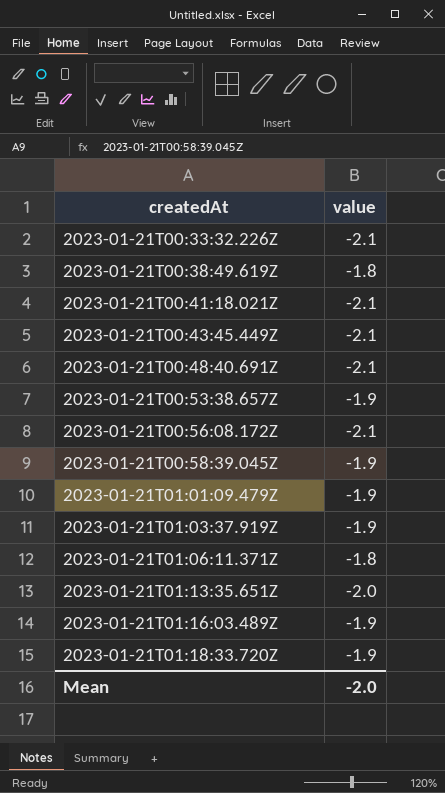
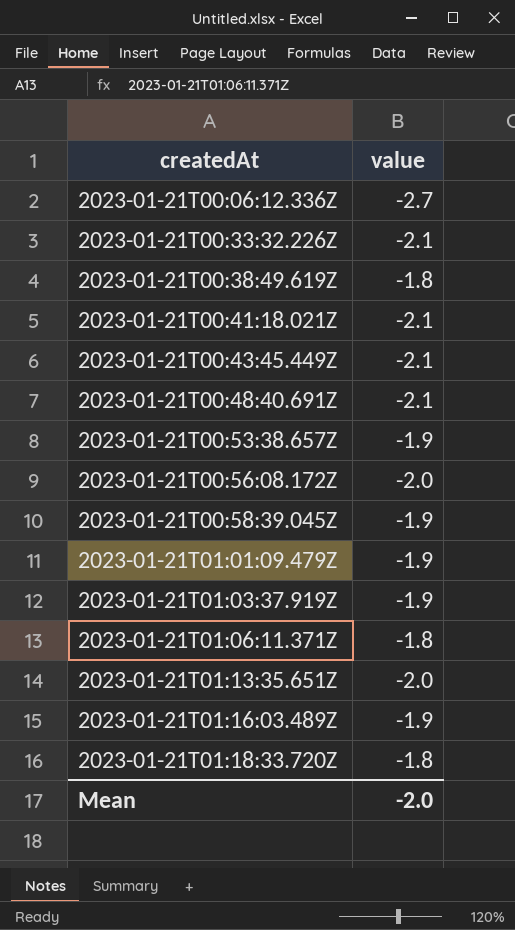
row 2023-01-21T00:06:12.336Z: none -> -2.7
2023-01-21T00:56:08.172Z | value: -2.1 -> -2.0
2023-01-21T01:18:33.720Z | value: -1.9 -> -1.8

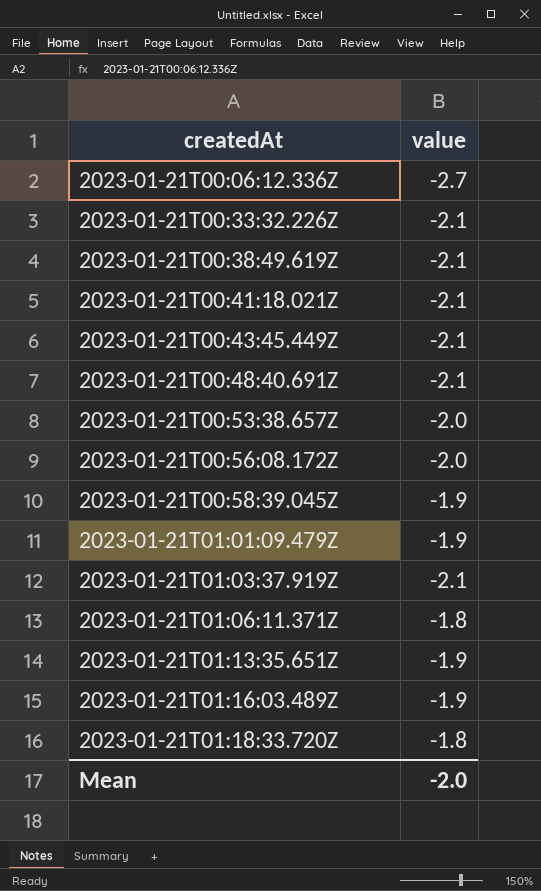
2023-01-21T00:38:49.619Z | value: -1.8 -> -2.1
2023-01-21T00:53:38.657Z | value: -1.9 -> -2.0
2023-01-21T01:03:37.919Z | value: -1.9 -> -2.1
2023-01-21T01:13:35.651Z | value: -2.0 -> -1.9

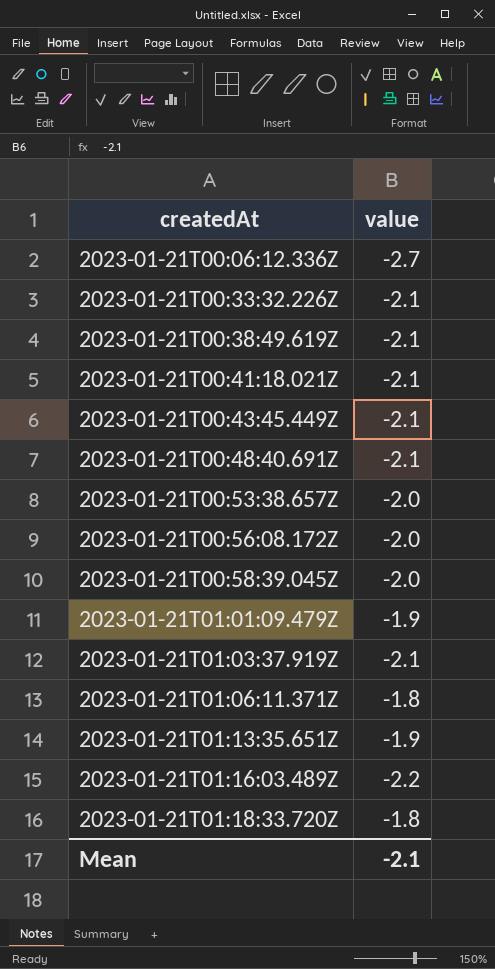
2023-01-21T00:58:39.045Z | value: -1.9 -> -2.0
2023-01-21T01:16:03.489Z | value: -1.9 -> -2.2
Mean | value: -2.0 -> -2.1

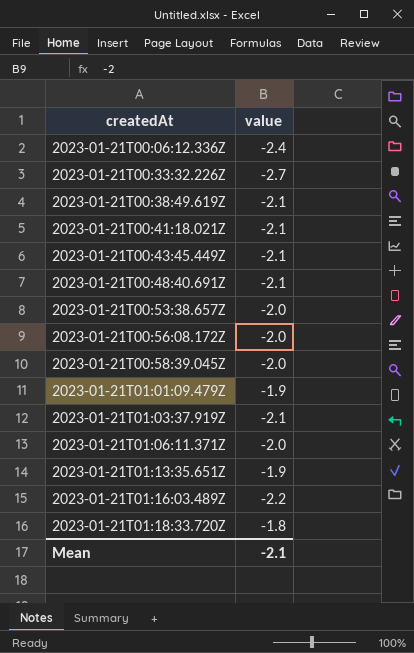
2023-01-21T00:06:12.336Z | value: -2.7 -> -2.4
2023-01-21T00:33:32.226Z | value: -2.1 -> -2.7
2023-01-21T01:06:11.371Z | value: -1.8 -> -2.0

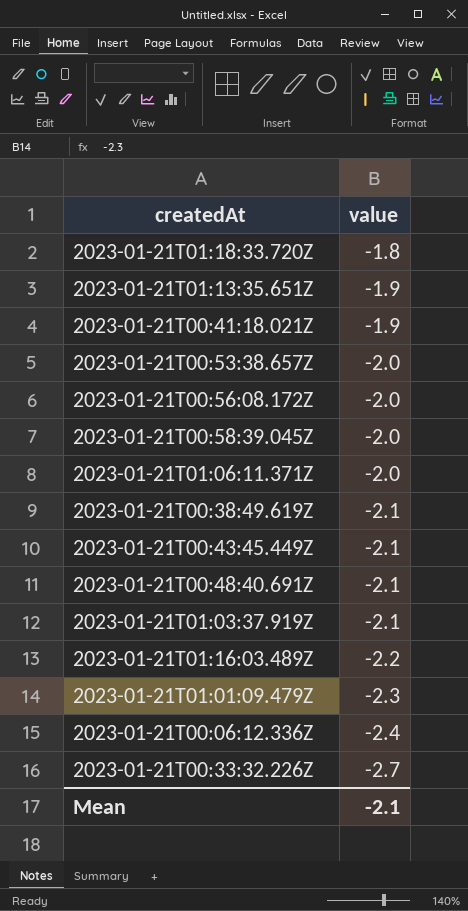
row order: createdAt ascending -> value descending
2023-01-21T00:41:18.021Z | value: -2.1 -> -1.9
2023-01-21T01:01:09.479Z | value: -1.9 -> -2.3

